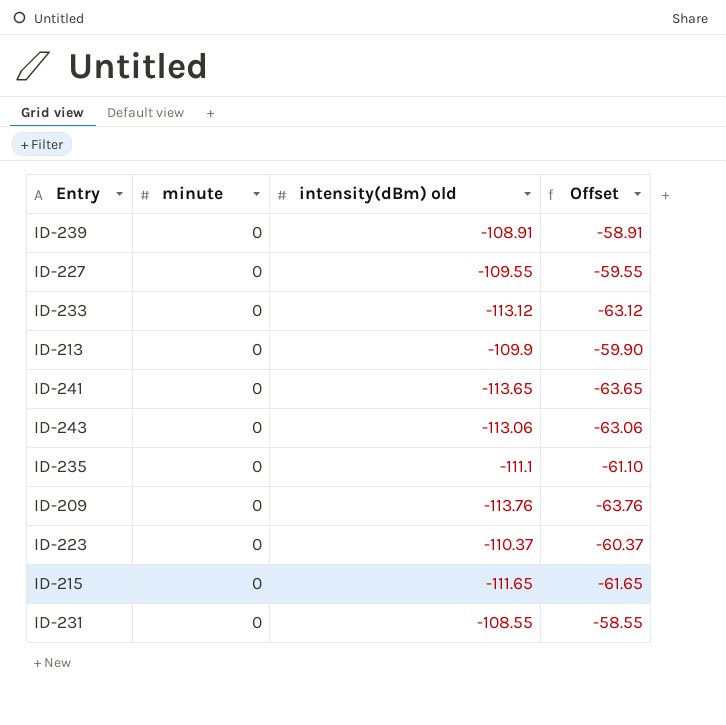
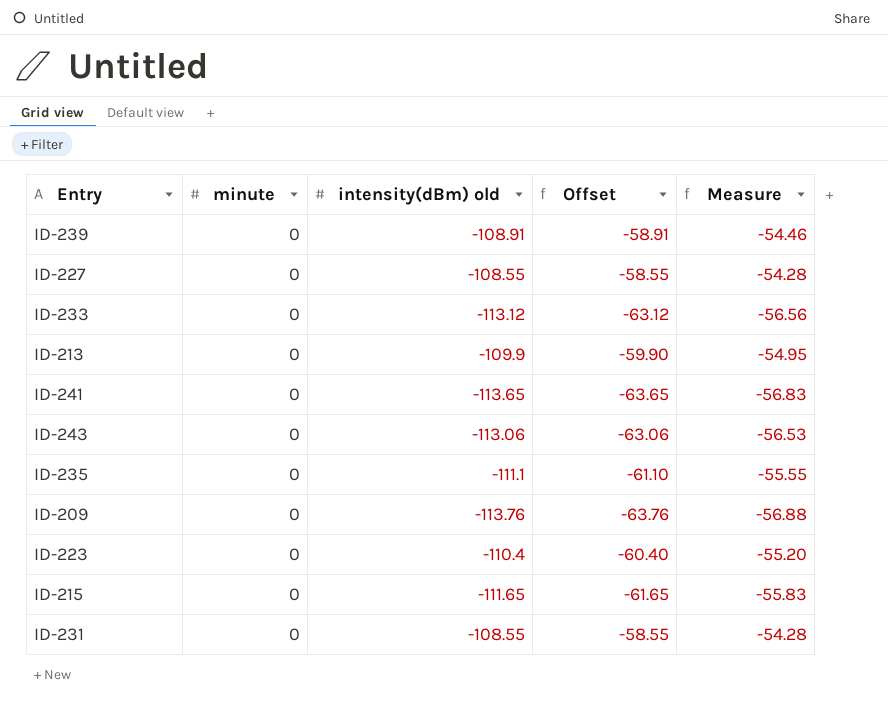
column Measure | formula: none -> [intensity(dBm) old] * 0.5
ID-227 | intensity(dBm) old: -109.55 -> -108.55
ID-227 | Offset: -59.55 -> -58.55
ID-223 | intensity(dBm) old: -110.37 -> -110.4
ID-223 | Offset: -60.37 -> -60.40

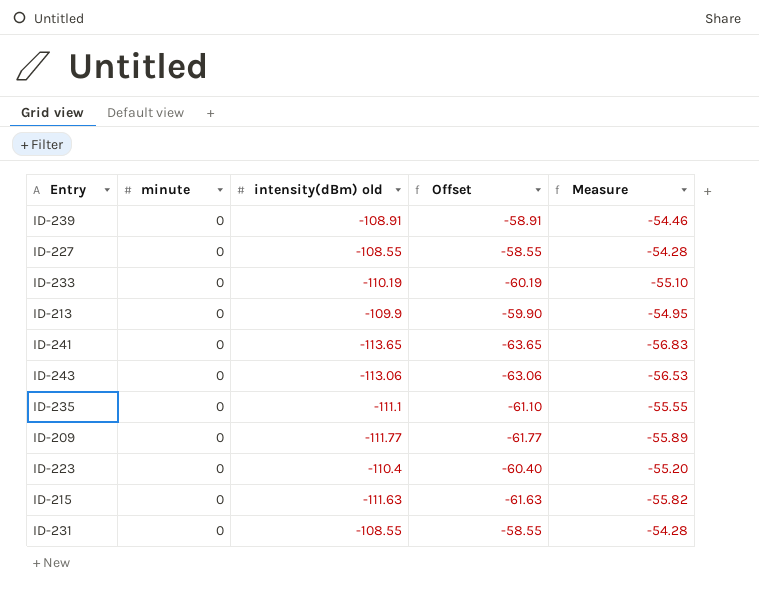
ID-233 | intensity(dBm) old: -113.12 -> -110.19
ID-233 | Offset: -63.12 -> -60.19
ID-233 | Measure: -56.56 -> -55.10
ID-209 | intensity(dBm) old: -113.76 -> -111.77
ID-209 | Offset: -63.76 -> -61.77
ID-209 | Measure: -56.88 -> -55.89
ID-215 | intensity(dBm) old: -111.65 -> -111.63
ID-215 | Offset: -61.65 -> -61.63
ID-215 | Measure: -55.83 -> -55.82

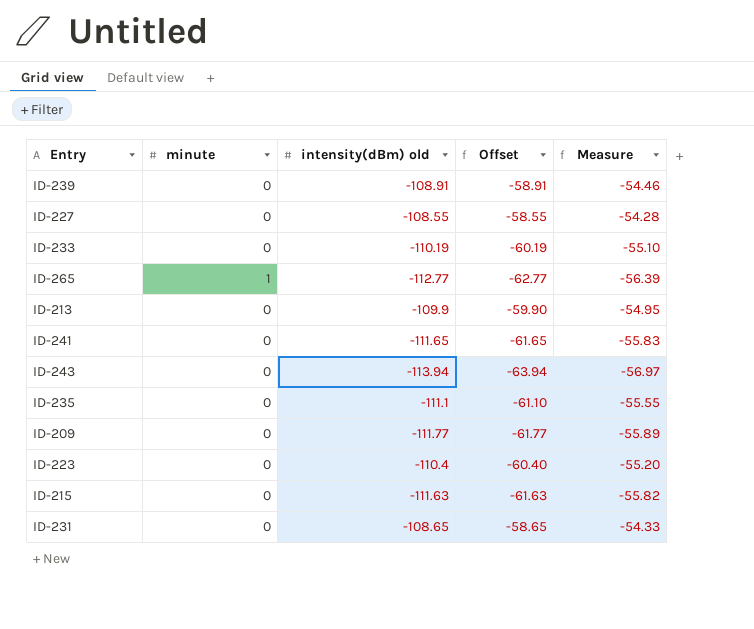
row ID-265: none -> 1 | -112.77 | -62.77 | -56.39
ID-241 | intensity(dBm) old: -113.65 -> -111.65
ID-241 | Offset: -63.65 -> -61.65
ID-241 | Measure: -56.83 -> -55.83
ID-243 | intensity(dBm) old: -113.06 -> -113.94
ID-243 | Offset: -63.06 -> -63.94
ID-243 | Measure: -56.53 -> -56.97
ID-231 | intensity(dBm) old: -108.55 -> -108.65
ID-231 | Offset: -58.55 -> -58.65
ID-231 | Measure: -54.28 -> -54.33

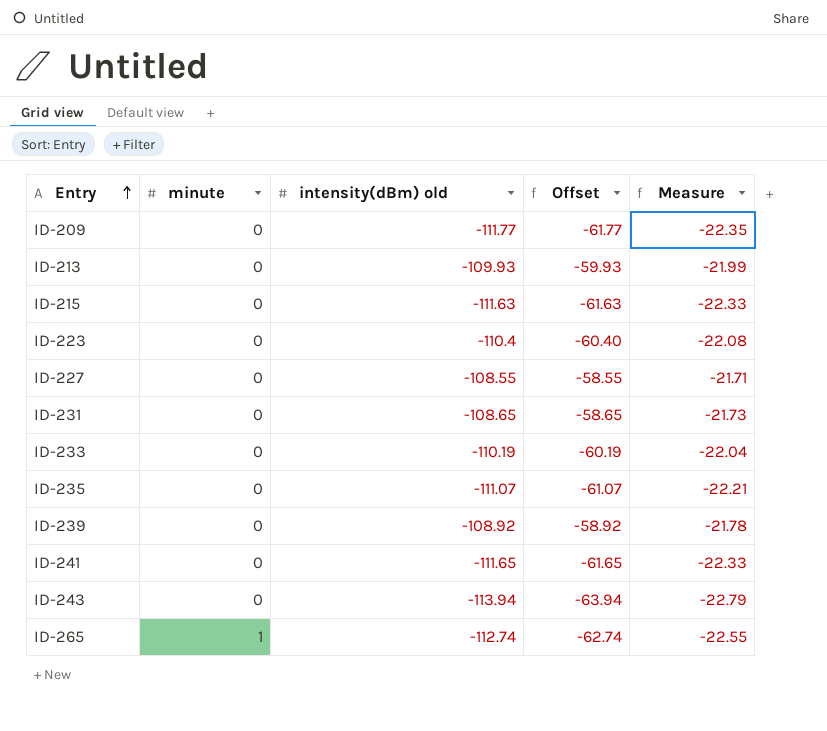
row order: none -> Entry ascending
column Measure | formula: [intensity(dBm) old] * 0.5 -> [intensity(dBm) old] * 0.2
ID-213 | intensity(dBm) old: -109.9 -> -109.93
ID-213 | Offset: -59.90 -> -59.93
ID-235 | intensity(dBm) old: -111.1 -> -111.07
ID-235 | Offset: -61.10 -> -61.07
ID-239 | intensity(dBm) old: -108.91 -> -108.92
ID-239 | Offset: -58.91 -> -58.92
ID-265 | intensity(dBm) old: -112.77 -> -112.74
ID-265 | Offset: -62.77 -> -62.74

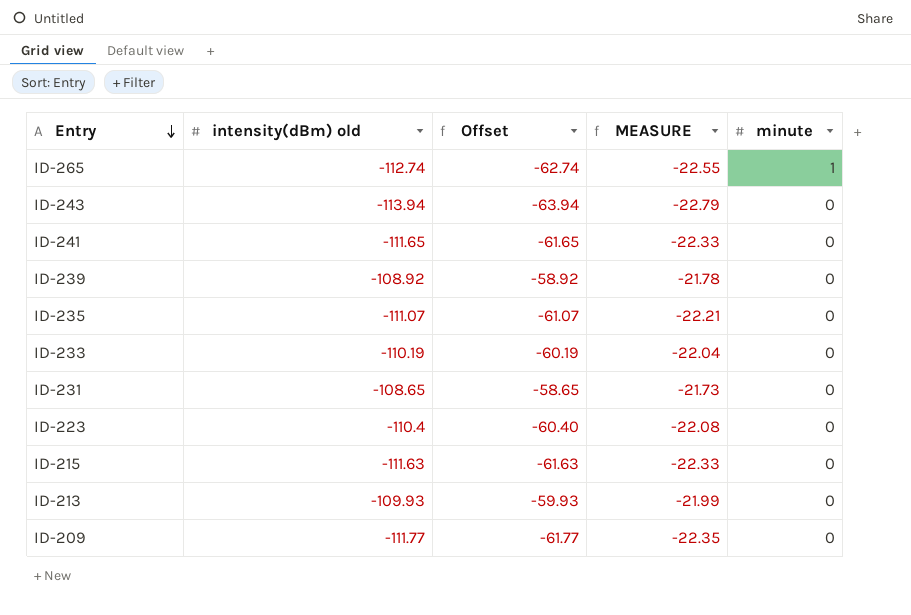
row order: Entry ascending -> Entry descending
column name: Measure -> MEASURE
column minute | position: 2 -> 5
row ID-227: 0 | -108.55 | -58.55 | -21.71 -> none

